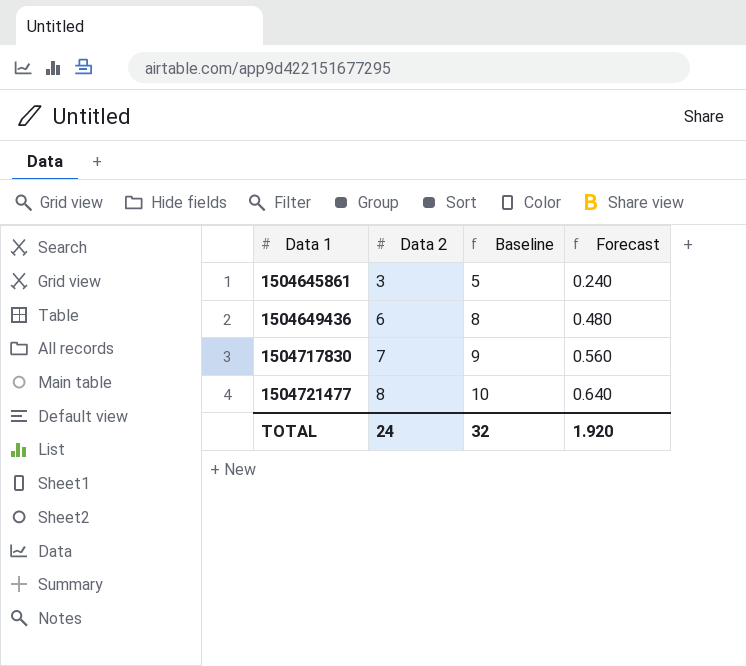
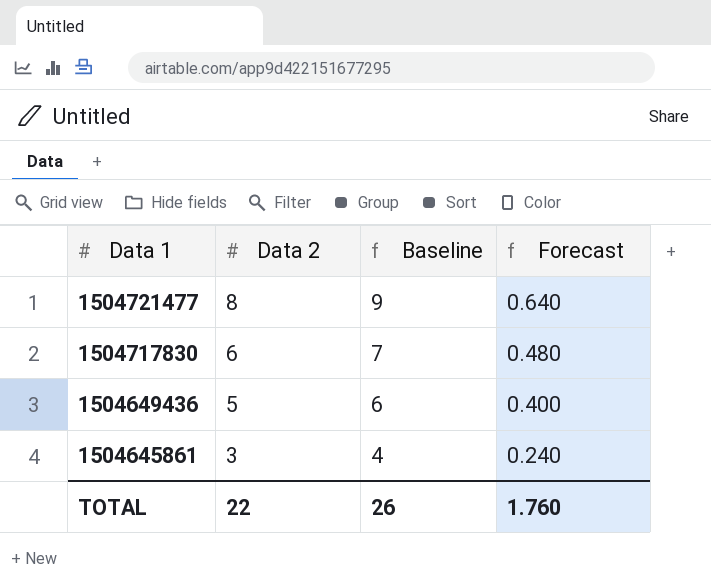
row order: Data 1 ascending -> Data 1 descending
column Baseline | formula: [Data 2] + 2 -> [Data 2] + 1
1504717830 | Data 2: 7 -> 6
1504717830 | Forecast: 0.560 -> 0.480
1504649436 | Data 2: 6 -> 5
1504649436 | Forecast: 0.480 -> 0.400
TOTAL | Data 2: 24 -> 22
TOTAL | Baseline: 32 -> 26
TOTAL | Forecast: 1.920 -> 1.760

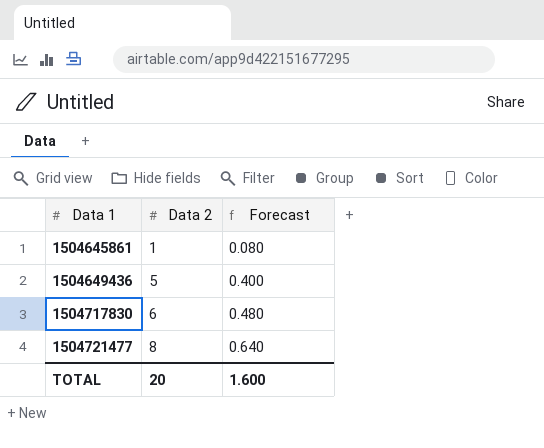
row order: Data 1 descending -> Data 1 ascending
column Baseline | formula: [Data 2] + 1 -> none
1504645861 | Data 2: 3 -> 1
1504645861 | Forecast: 0.240 -> 0.080
TOTAL | Data 2: 22 -> 20
TOTAL | Forecast: 1.760 -> 1.600

